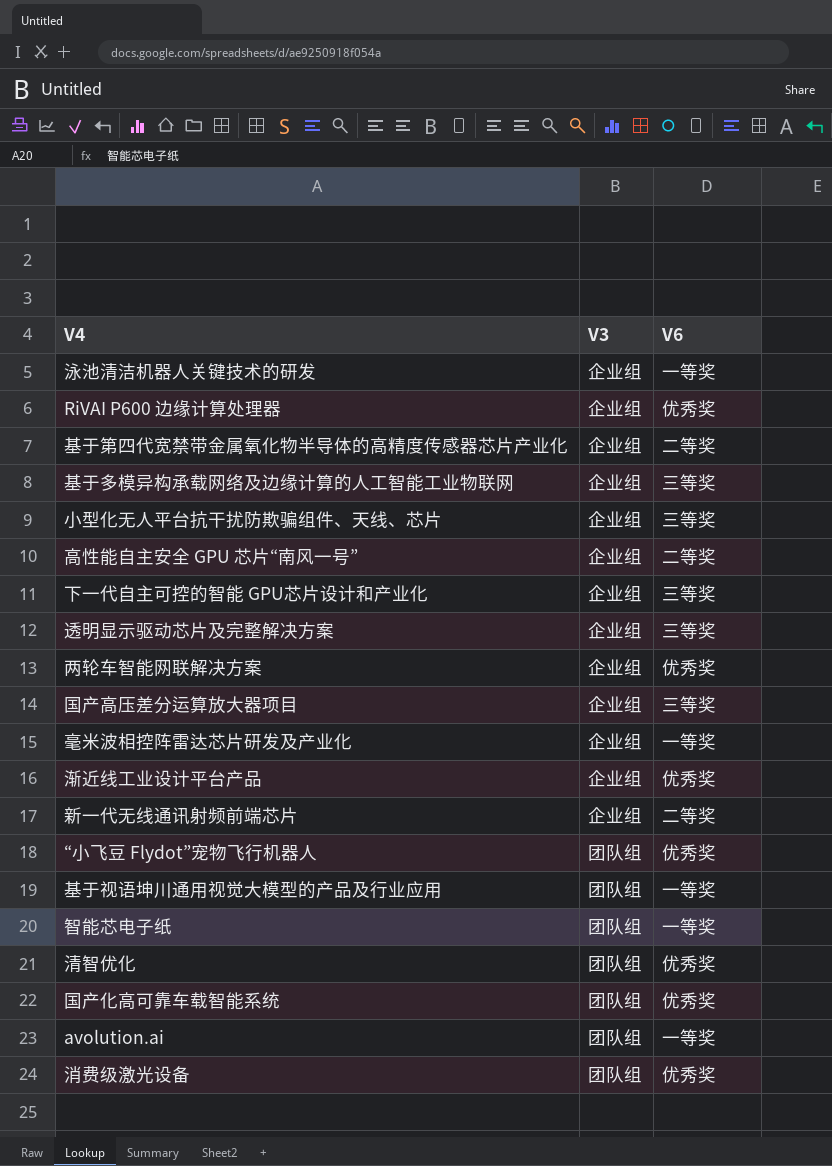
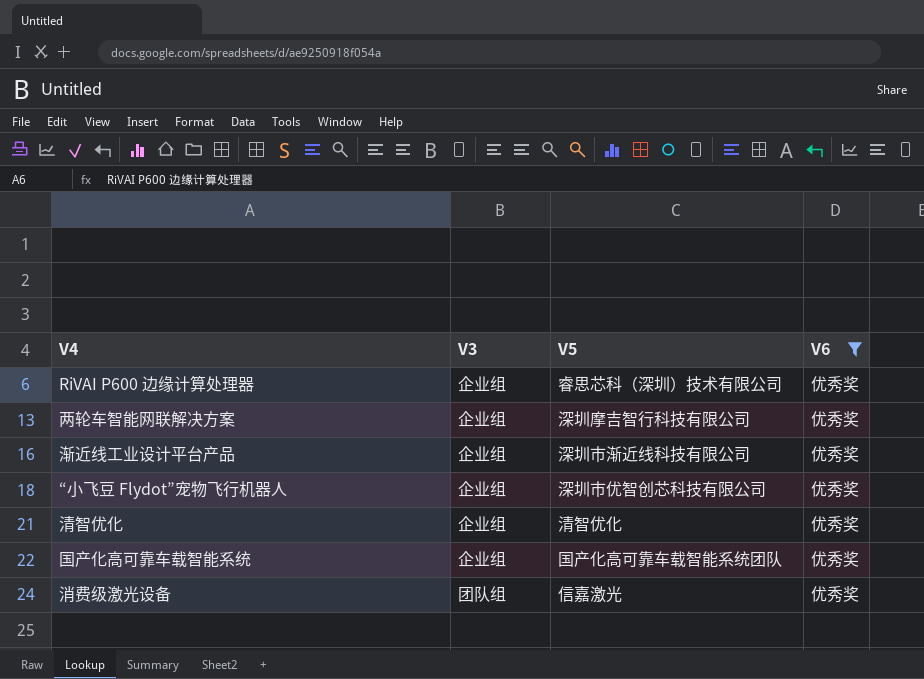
filter: none -> V6 = 优秀奖
column V5 | position: none -> 3
“小飞豆 Flydot”宠物飞行机器人 | V3: 团队组 -> 企业组
清智优化 | V3: 团队组 -> 企业组
国产化高可靠车载智能系统 | V3: 团队组 -> 企业组

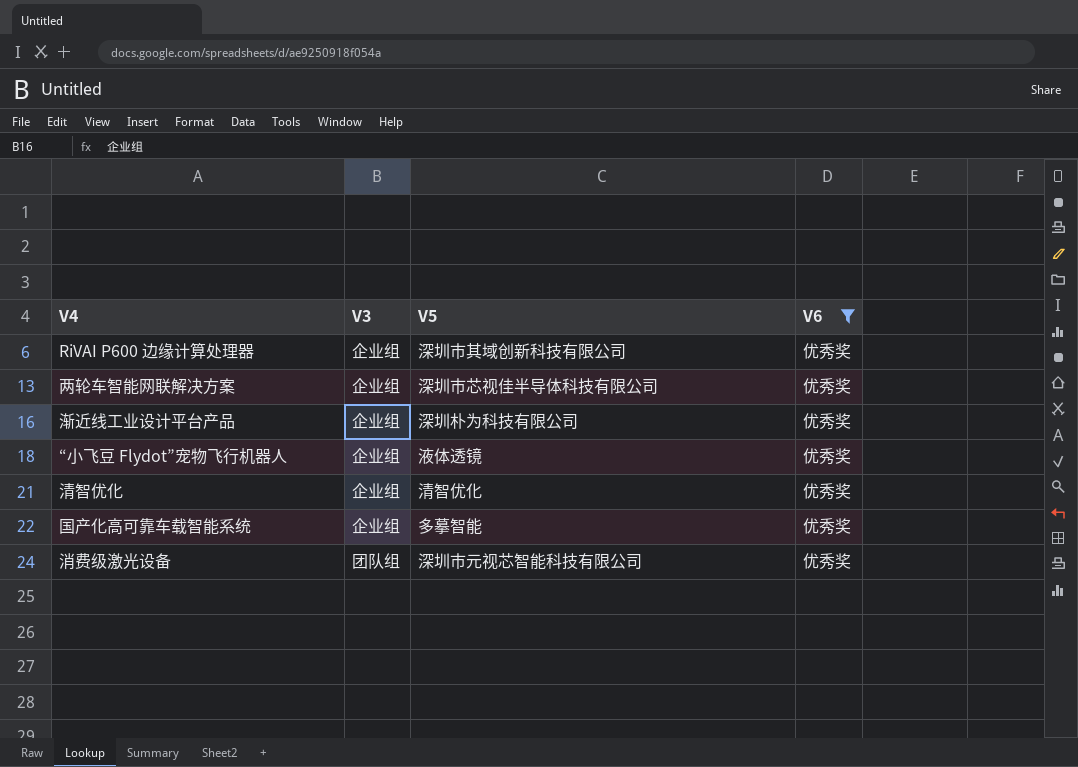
RiVAI P600 边缘计算处理器 | V5: 睿思芯科（深圳）技术有限公司 -> 深圳市其域创新科技有限公司
两轮车智能网联解决方案 | V5: 深圳摩吉智行科技有限公司 -> 深圳市芯视佳半导体科技有限公司
渐近线工业设计平台产品 | V5: 深圳市渐近线科技有限公司 -> 深圳朴为科技有限公司
“小飞豆 Flydot”宠物飞行机器人 | V5: 深圳市优智创芯科技有限公司 -> 液体透镜
国产化高可靠车载智能系统 | V5: 国产化高可靠车载智能系统团队 -> 多摹智能
消费级激光设备 | V5: 信嘉激光 -> 深圳市元视芯智能科技有限公司

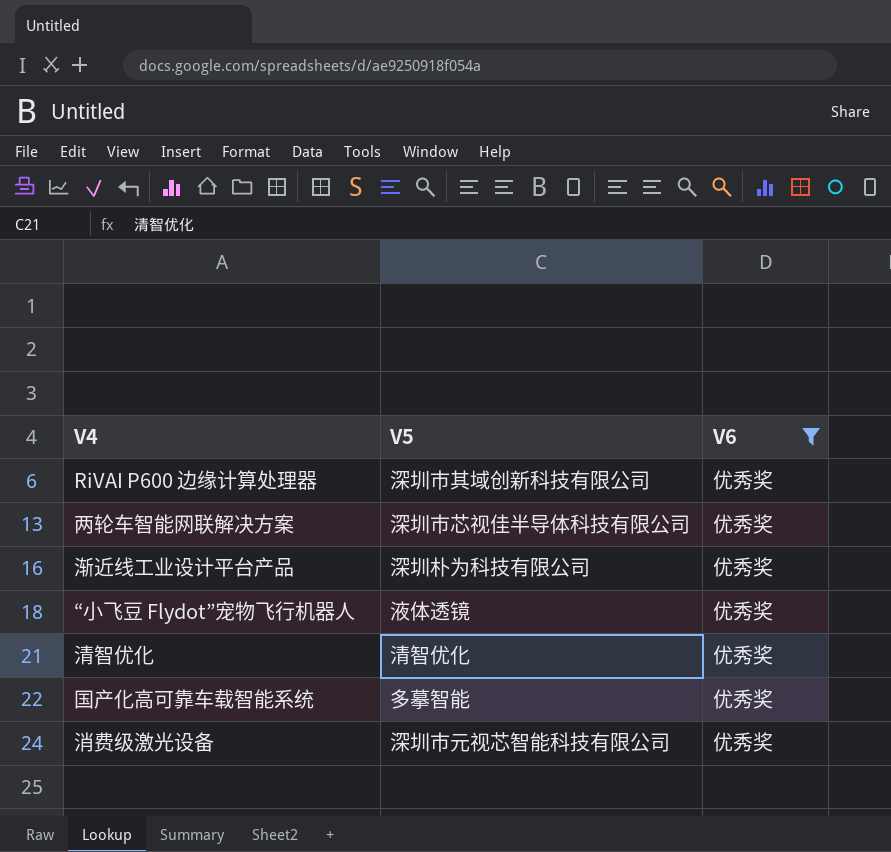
column V3 | position: 2 -> none

